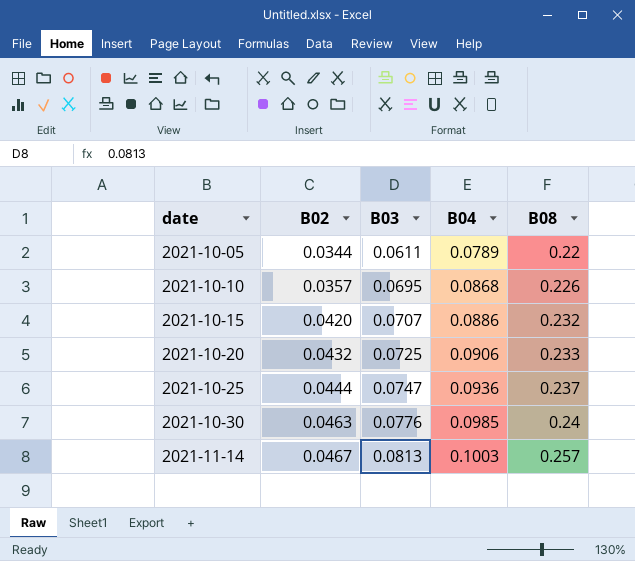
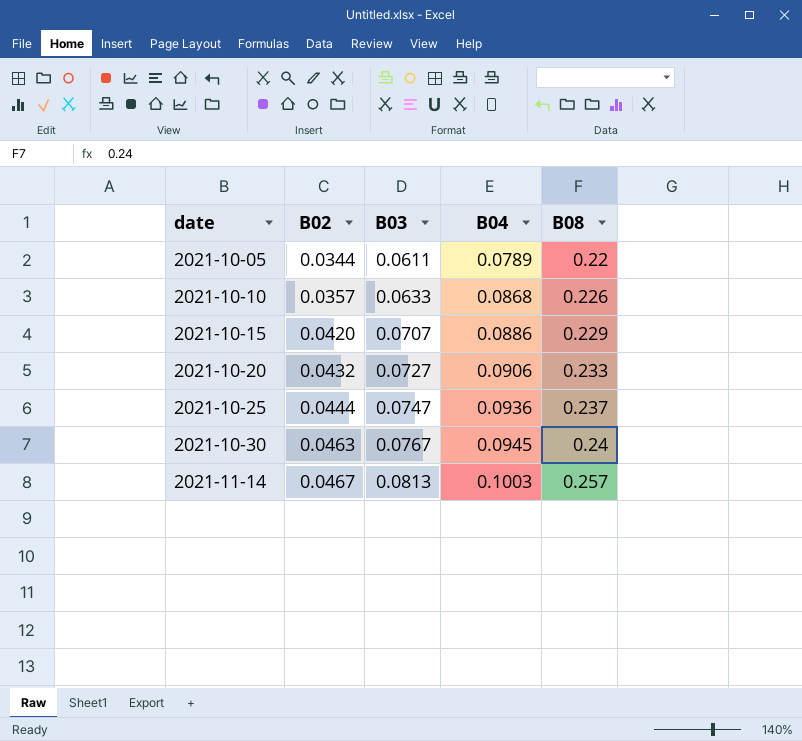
2021-10-10 | B03: 0.0695 -> 0.0633
2021-10-15 | B08: 0.232 -> 0.229
2021-10-20 | B03: 0.0725 -> 0.0727
2021-10-30 | B03: 0.0776 -> 0.0767
2021-10-30 | B04: 0.0985 -> 0.0945

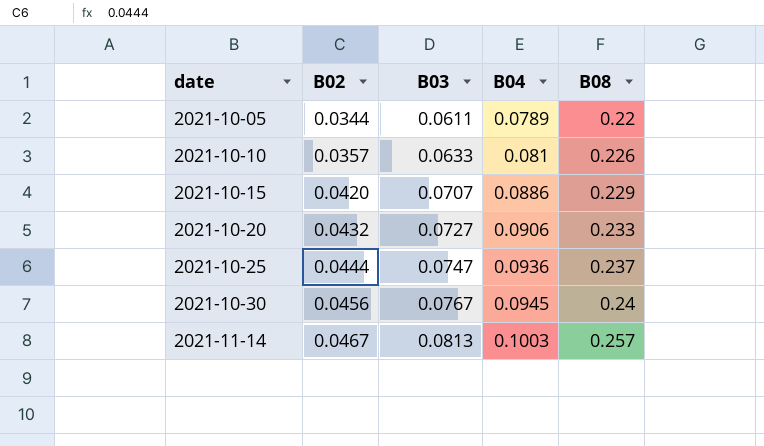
2021-10-10 | B04: 0.0868 -> 0.081
2021-10-30 | B02: 0.0463 -> 0.0456

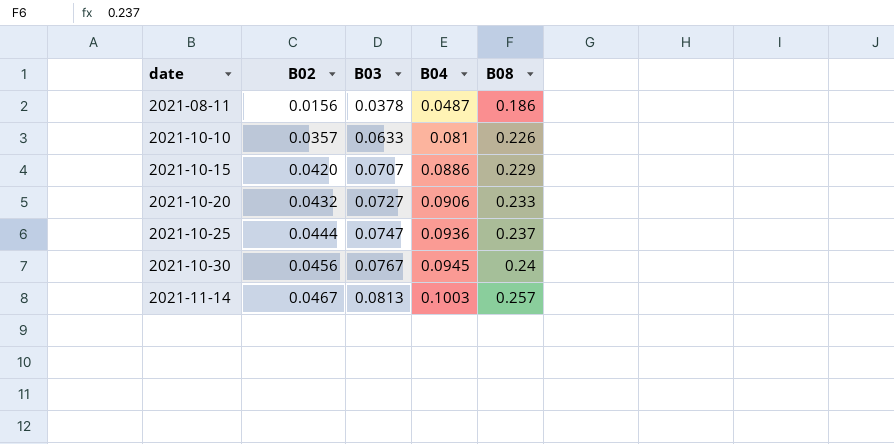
row 2021-10-05: 0.0344 | 0.0611 | 0.0789 | 0.22 -> none
row 2021-08-11: none -> 0.0156 | 0.0378 | 0.0487 | 0.186

